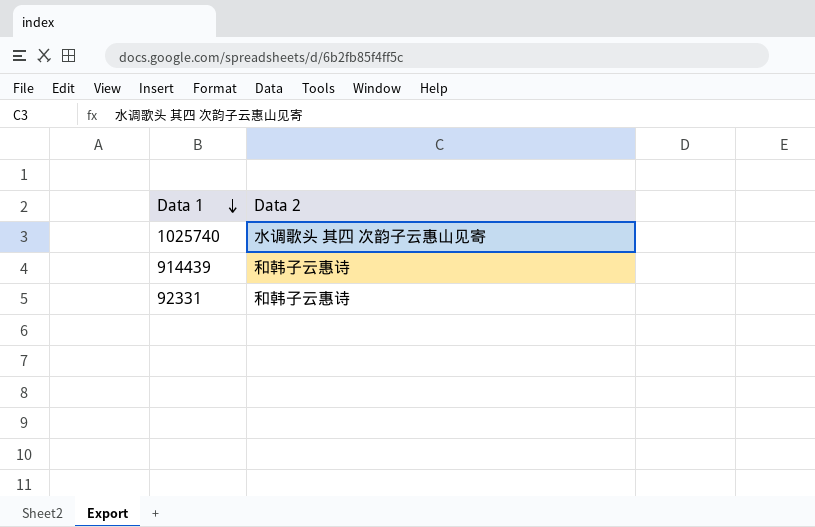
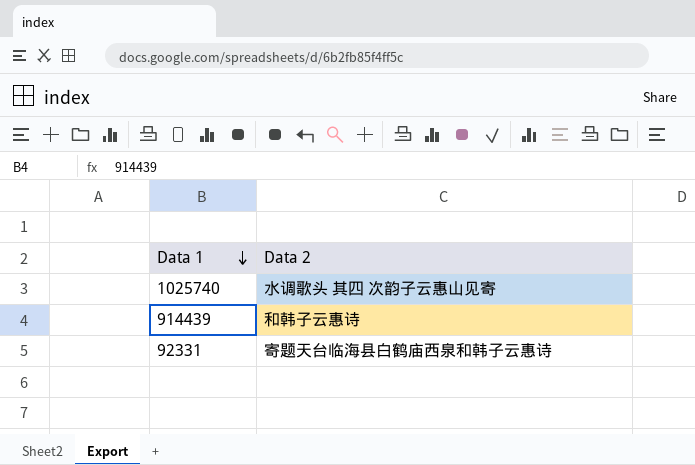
92331 | Data 2: 和韩子云惠诗 -> 寄题天台临海县白鹤庙西泉和韩子云惠诗

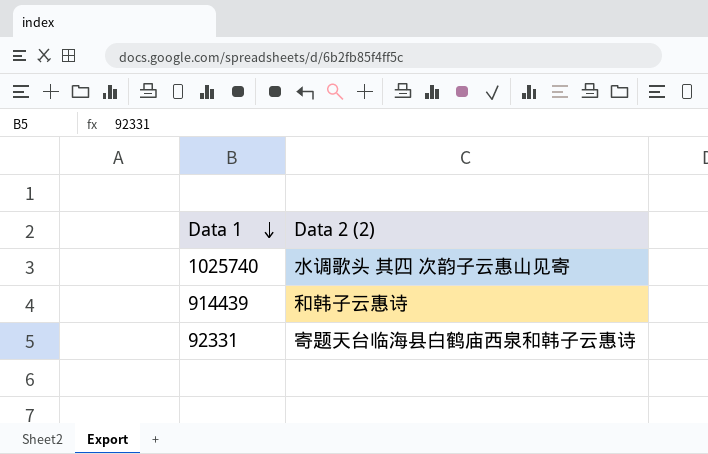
column name: Data 2 -> Data 2 (2)

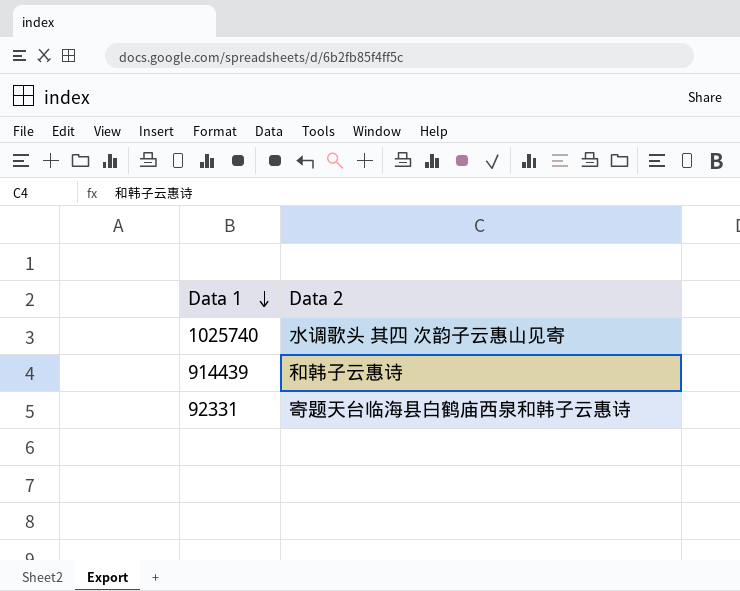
column name: Data 2 (2) -> Data 2

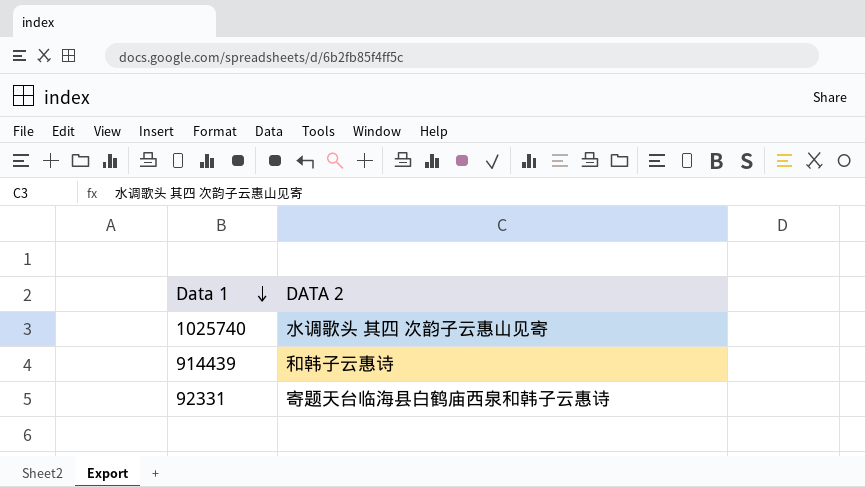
column name: Data 2 -> DATA 2

